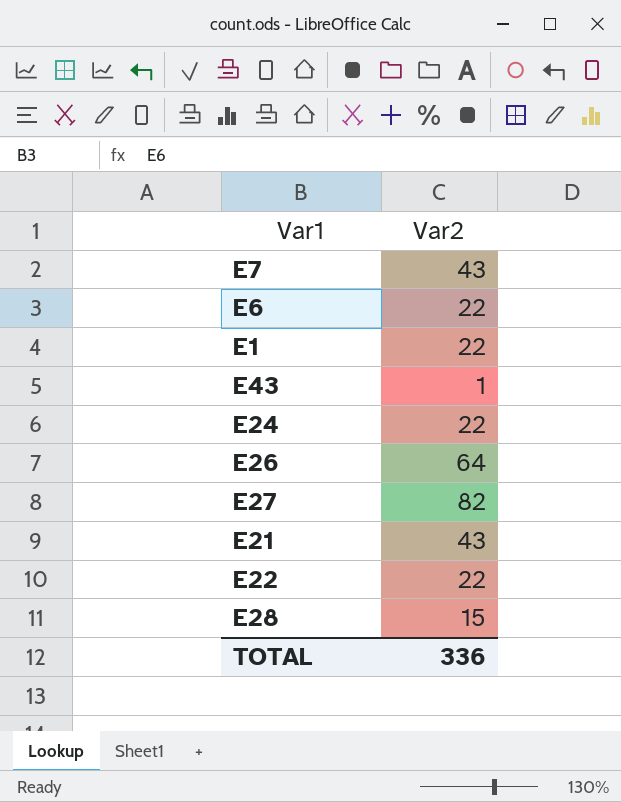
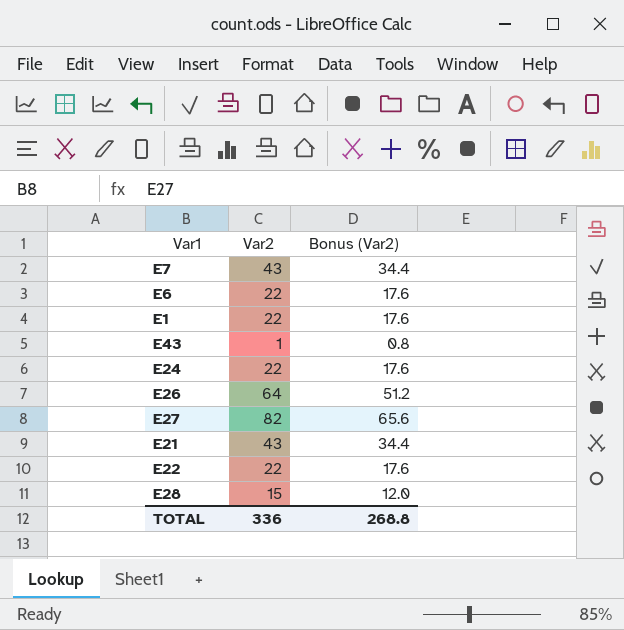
column Bonus (Var2) | formula: none -> [Var2] * 0.8

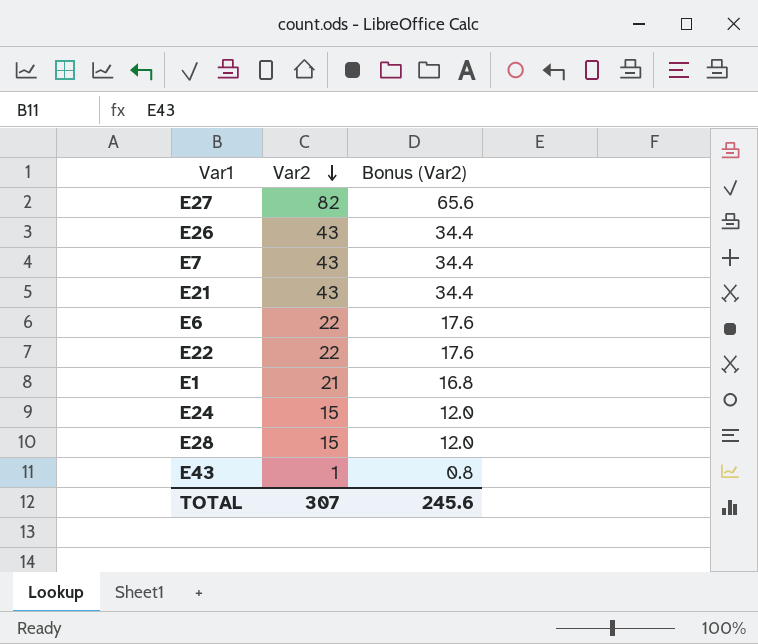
row order: none -> Var2 descending
E26 | Var2: 64 -> 43
E26 | Bonus (Var2): 51.2 -> 34.4
E1 | Var2: 22 -> 21
E1 | Bonus (Var2): 17.6 -> 16.8
E24 | Var2: 22 -> 15
E24 | Bonus (Var2): 17.6 -> 12.0
TOTAL | Var2: 336 -> 307
TOTAL | Bonus (Var2): 268.8 -> 245.6

